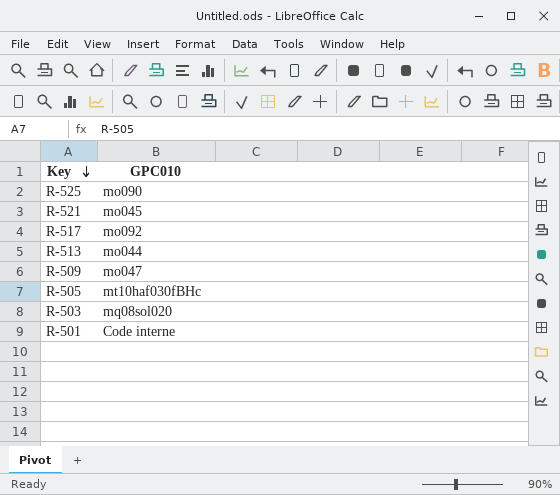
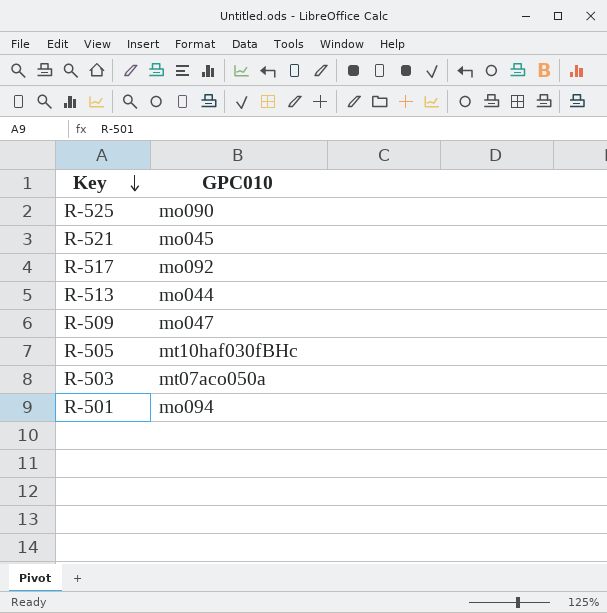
R-503 | GPC010: mq08sol020 -> mt07aco050a
R-501 | GPC010: Code interne -> mo094

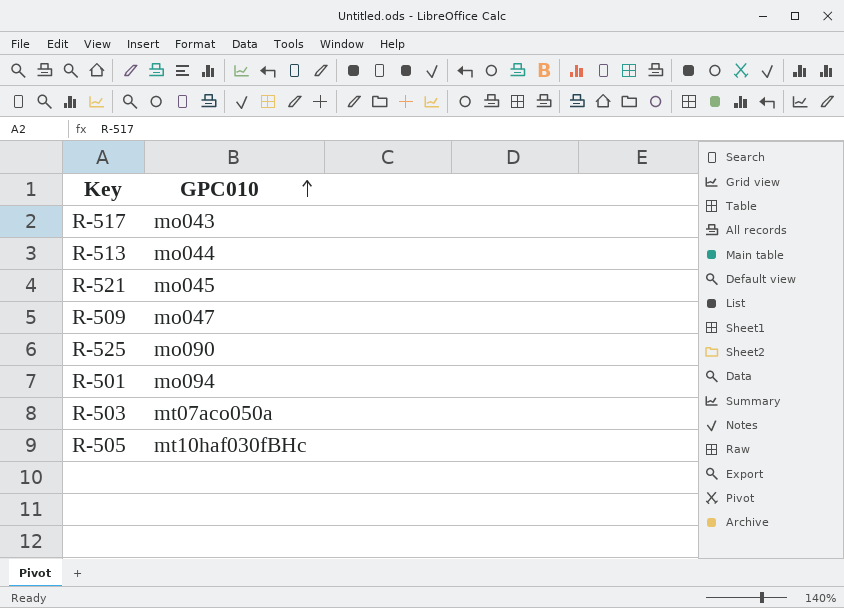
row order: Key descending -> GPC010 ascending
R-517 | GPC010: mo092 -> mo043

